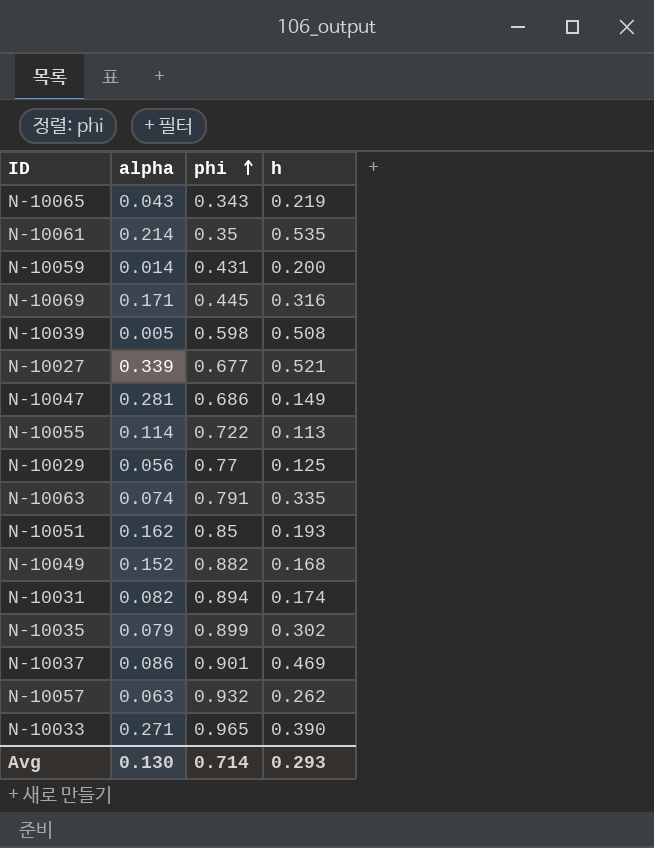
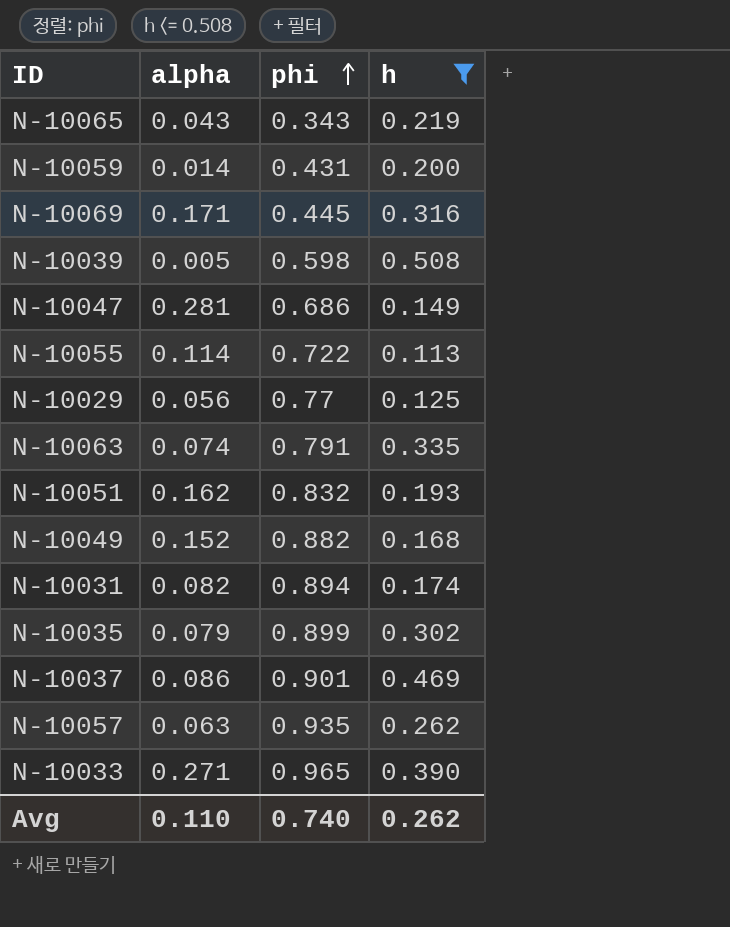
filter: none -> h <= 0.508
N-10051 | phi: 0.85 -> 0.832
N-10057 | phi: 0.932 -> 0.935
Avg | alpha: 0.130 -> 0.110
Avg | phi: 0.714 -> 0.740
Avg | h: 0.293 -> 0.262

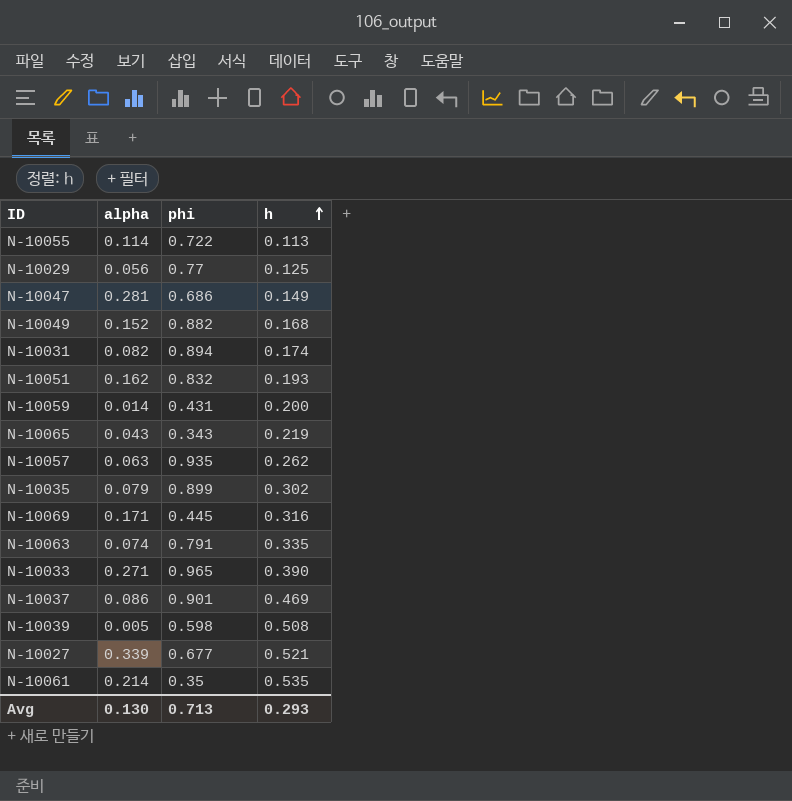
filter: h <= 0.508 -> none
row order: phi ascending -> h ascending
Avg | alpha: 0.110 -> 0.130
Avg | phi: 0.740 -> 0.713
Avg | h: 0.262 -> 0.293

